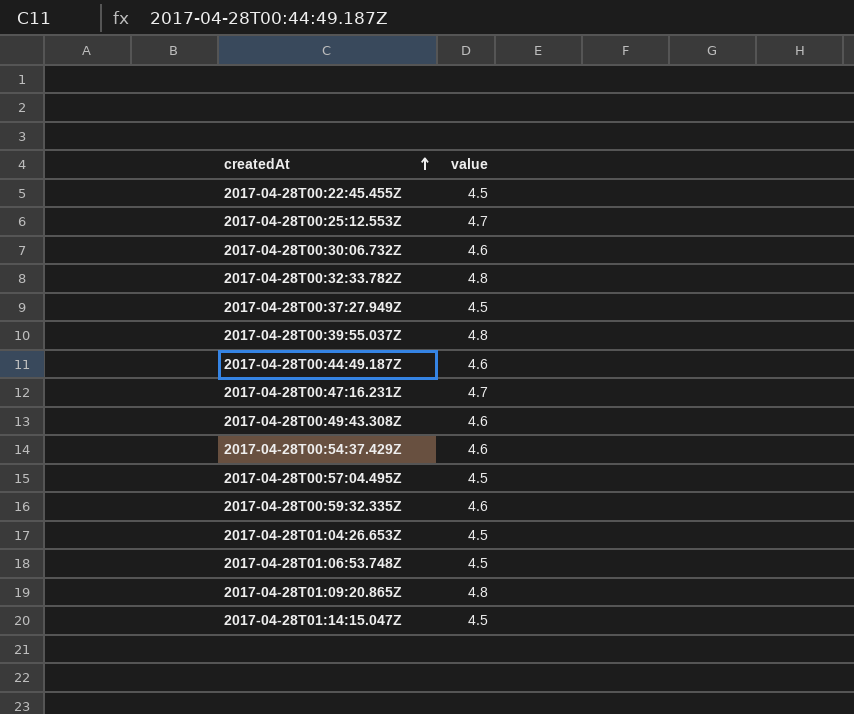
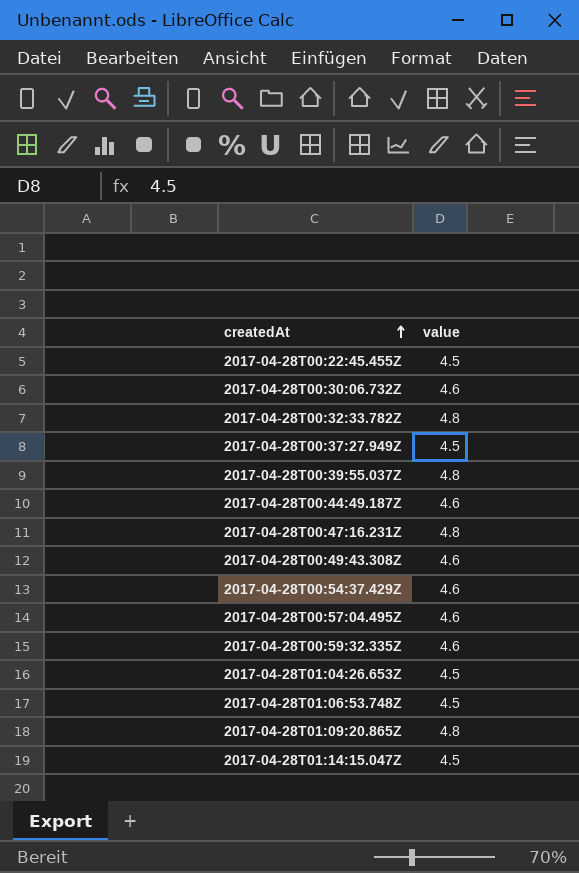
row 2017-04-28T00:25:12.553Z: 4.7 -> none
2017-04-28T00:47:16.231Z | value: 4.7 -> 4.8
2017-04-28T00:57:04.495Z | value: 4.5 -> 4.6

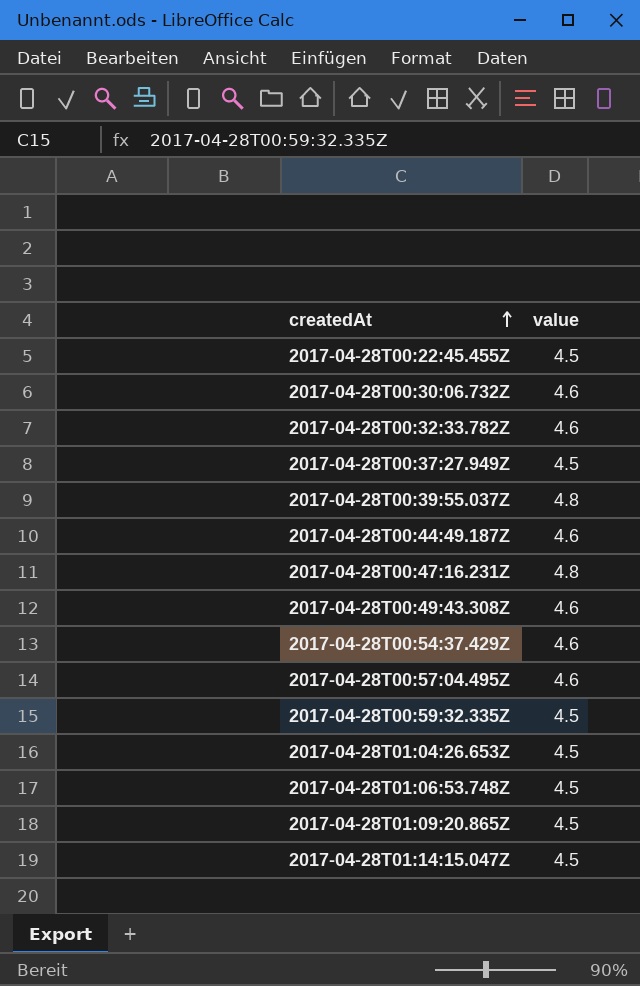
2017-04-28T00:32:33.782Z | value: 4.8 -> 4.6
2017-04-28T00:59:32.335Z | value: 4.6 -> 4.5
2017-04-28T01:09:20.865Z | value: 4.8 -> 4.5

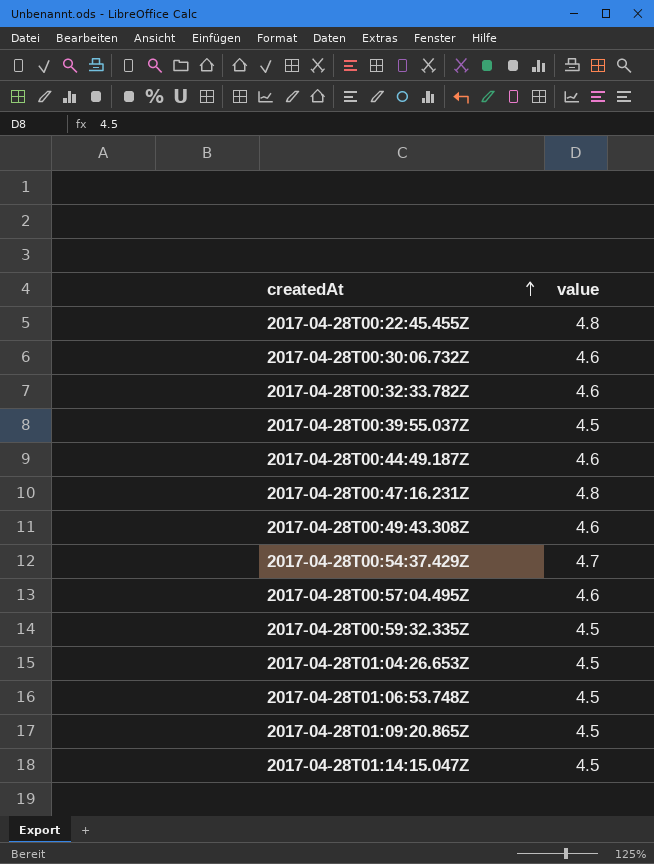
row 2017-04-28T00:37:27.949Z: 4.5 -> none
2017-04-28T00:22:45.455Z | value: 4.5 -> 4.8
2017-04-28T00:39:55.037Z | value: 4.8 -> 4.5
2017-04-28T00:54:37.429Z | value: 4.6 -> 4.7

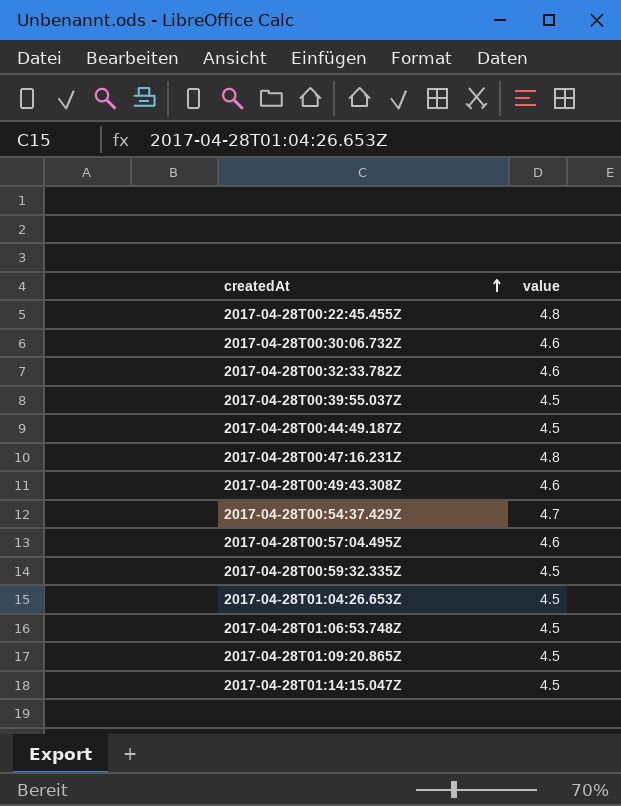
2017-04-28T00:44:49.187Z | value: 4.6 -> 4.5

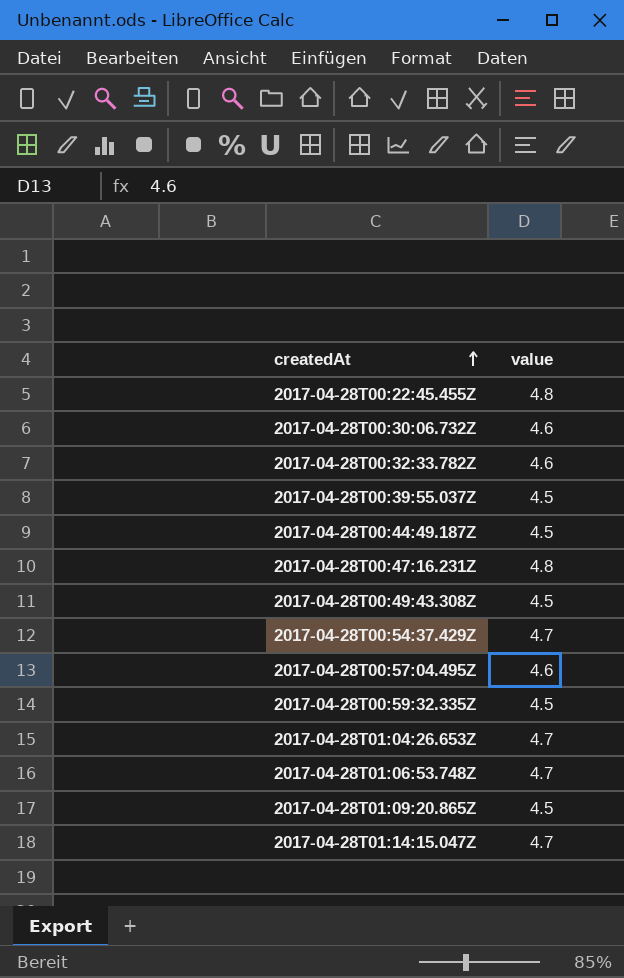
2017-04-28T00:49:43.308Z | value: 4.6 -> 4.5
2017-04-28T01:04:26.653Z | value: 4.5 -> 4.7
2017-04-28T01:06:53.748Z | value: 4.5 -> 4.7
2017-04-28T01:14:15.047Z | value: 4.5 -> 4.7

